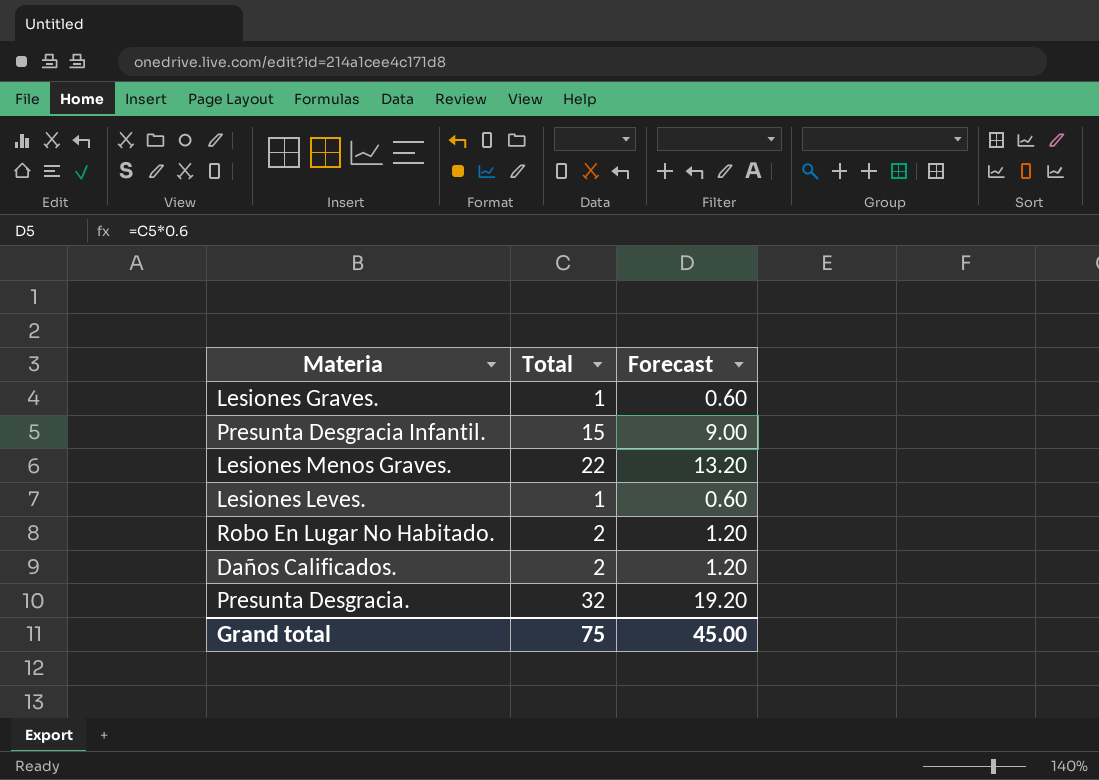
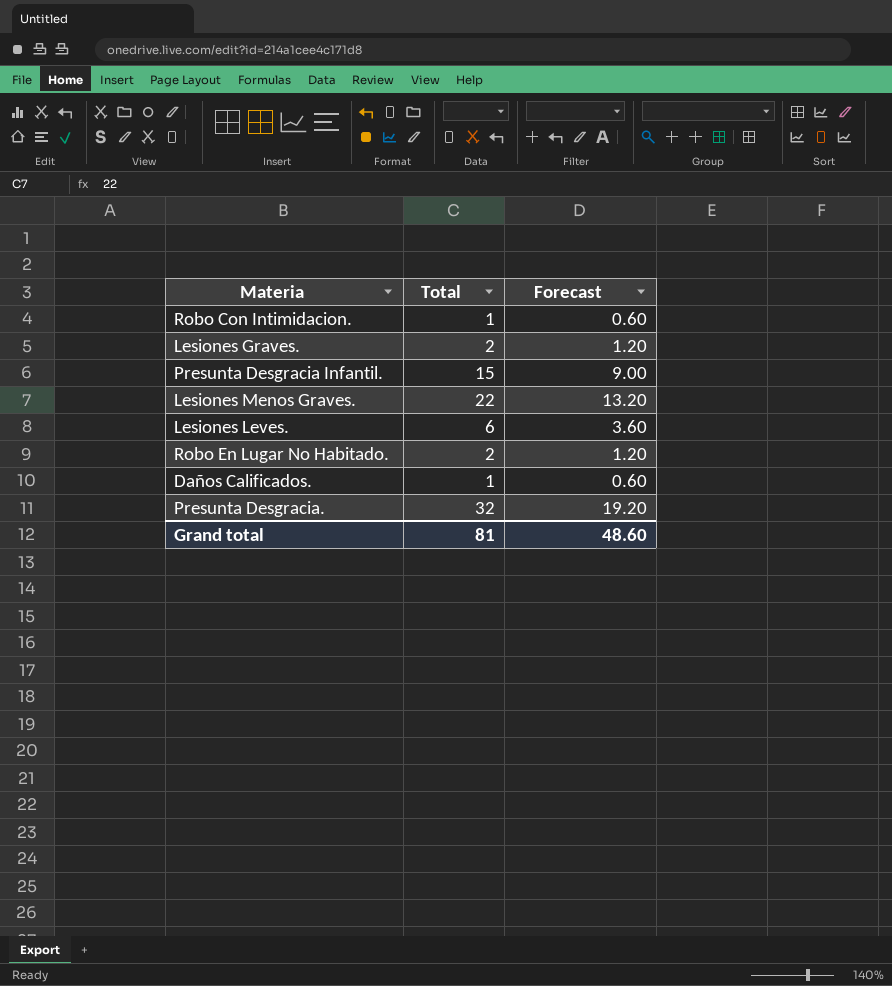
row Robo Con Intimidacion.: none -> 1 | 0.60
Lesiones Graves. | Total: 1 -> 2
Lesiones Graves. | Forecast: 0.60 -> 1.20
Lesiones Leves. | Total: 1 -> 6
Lesiones Leves. | Forecast: 0.60 -> 3.60
Daños Calificados. | Total: 2 -> 1
Daños Calificados. | Forecast: 1.20 -> 0.60
Grand total | Total: 75 -> 81
Grand total | Forecast: 45.00 -> 48.60

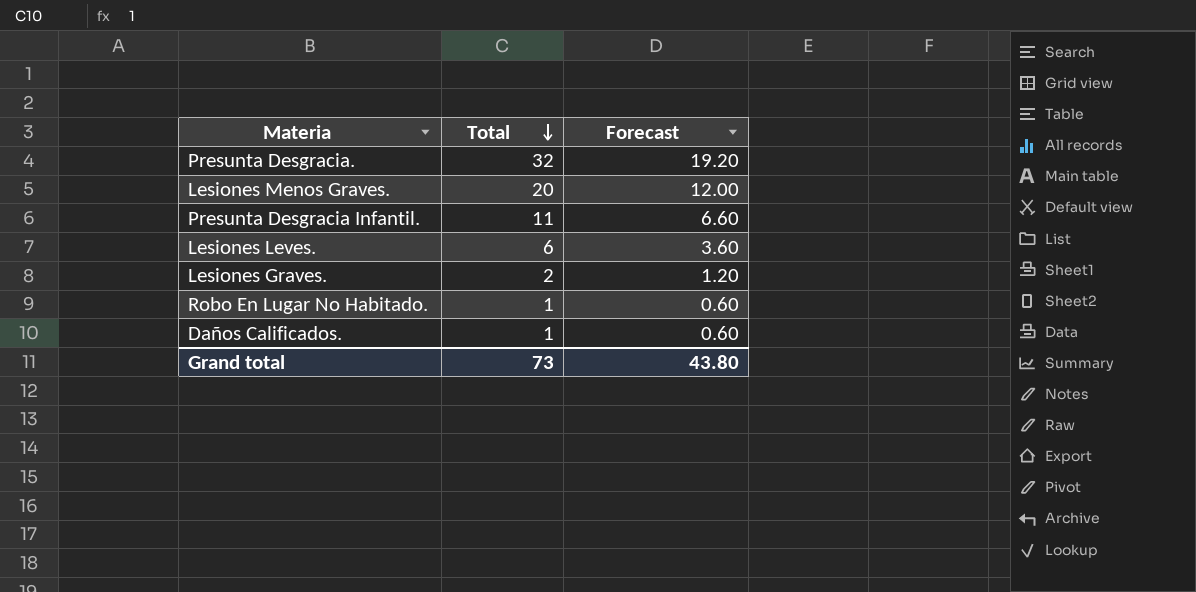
row order: none -> Total descending
row Robo Con Intimidacion.: 1 | 0.60 -> none
Lesiones Menos Graves. | Total: 22 -> 20
Lesiones Menos Graves. | Forecast: 13.20 -> 12.00
Presunta Desgracia Infantil. | Total: 15 -> 11
Presunta Desgracia Infantil. | Forecast: 9.00 -> 6.60
Robo En Lugar No Habitado. | Total: 2 -> 1
Robo En Lugar No Habitado. | Forecast: 1.20 -> 0.60
Grand total | Total: 81 -> 73
Grand total | Forecast: 48.60 -> 43.80

